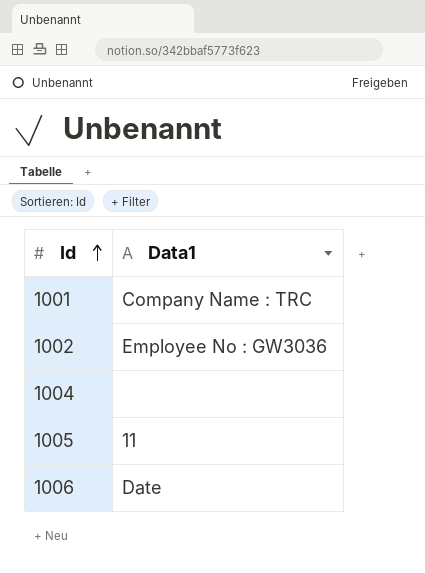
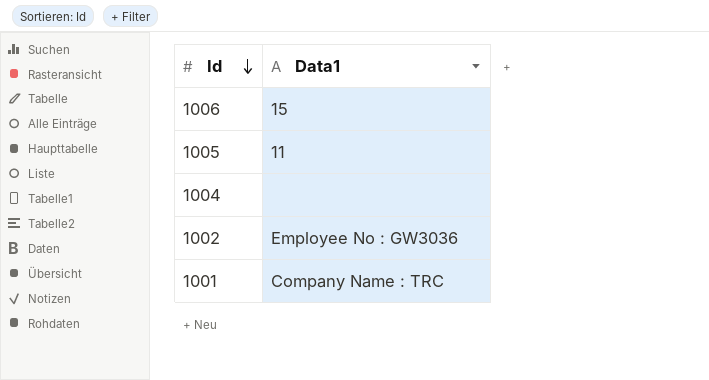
row order: Id ascending -> Id descending
1006 | Data1: Date -> 15

